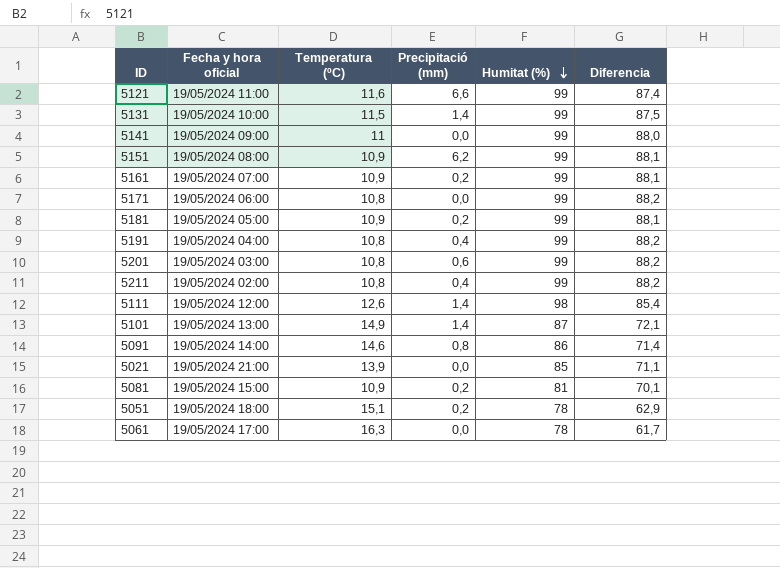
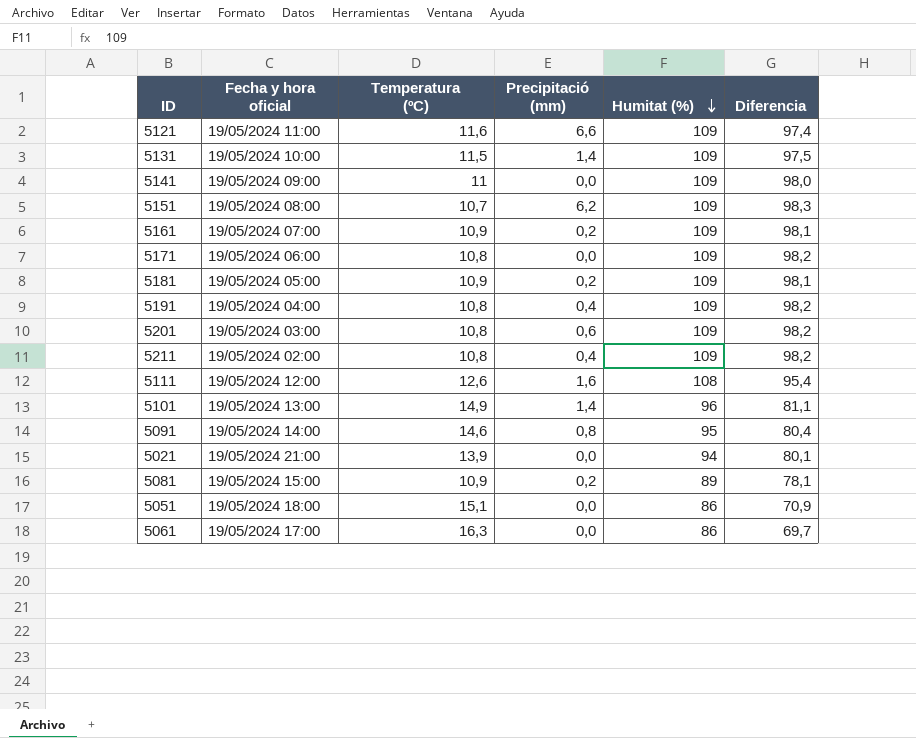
5121 | Humitat (%): 99 -> 109
5121 | Diferencia: 87,4 -> 97,4
5131 | Humitat (%): 99 -> 109
5131 | Diferencia: 87,5 -> 97,5
5141 | Humitat (%): 99 -> 109
5141 | Diferencia: 88,0 -> 98,0
5151 | Temperatura (ºC): 10,9 -> 10,7
5151 | Humitat (%): 99 -> 109
5151 | Diferencia: 88,1 -> 98,3
5161 | Humitat (%): 99 -> 109
5161 | Diferencia: 88,1 -> 98,1
5171 | Humitat (%): 99 -> 109
5171 | Diferencia: 88,2 -> 98,2
5181 | Humitat (%): 99 -> 109
5181 | Diferencia: 88,1 -> 98,1
5191 | Humitat (%): 99 -> 109
5191 | Diferencia: 88,2 -> 98,2
5201 | Humitat (%): 99 -> 109
5201 | Diferencia: 88,2 -> 98,2
5211 | Humitat (%): 99 -> 109
5211 | Diferencia: 88,2 -> 98,2
5111 | Precipitació (mm): 1,4 -> 1,6
5111 | Humitat (%): 98 -> 108
5111 | Diferencia: 85,4 -> 95,4
5101 | Humitat (%): 87 -> 96
5101 | Diferencia: 72,1 -> 81,1
5091 | Humitat (%): 86 -> 95
5091 | Diferencia: 71,4 -> 80,4
5021 | Humitat (%): 85 -> 94
5021 | Diferencia: 71,1 -> 80,1
5081 | Humitat (%): 81 -> 89
5081 | Diferencia: 70,1 -> 78,1
5051 | Precipitació (mm): 0,2 -> 0,0
5051 | Humitat (%): 78 -> 86
5051 | Diferencia: 62,9 -> 70,9
5061 | Humitat (%): 78 -> 86
5061 | Diferencia: 61,7 -> 69,7

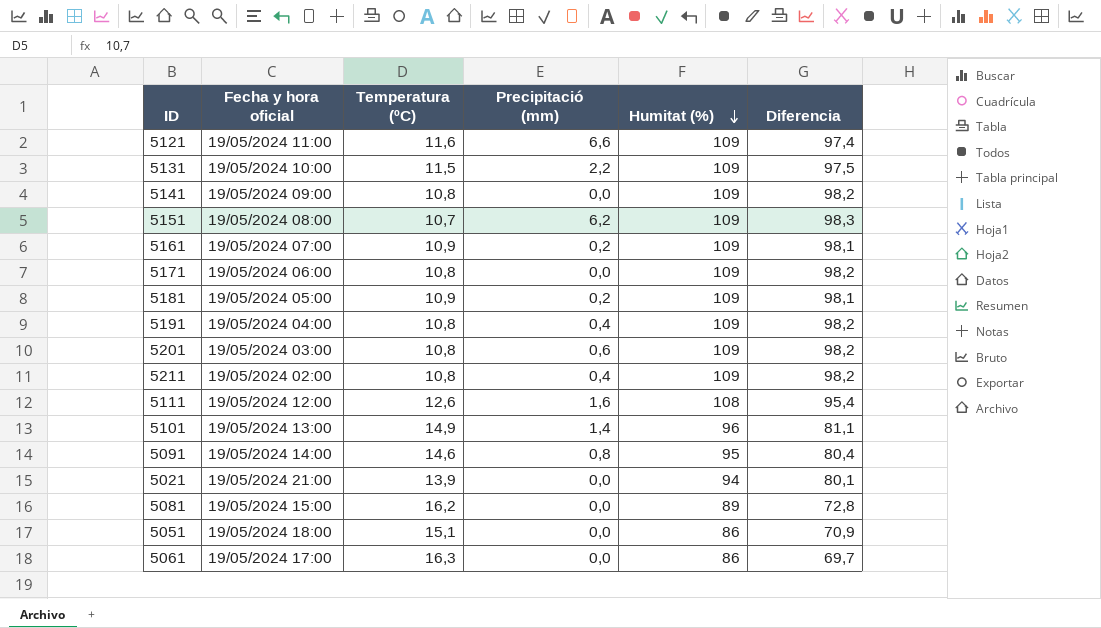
5131 | Precipitació (mm): 1,4 -> 2,2
5141 | Temperatura (ºC): 11 -> 10,8
5141 | Diferencia: 98,0 -> 98,2
5081 | Temperatura (ºC): 10,9 -> 16,2
5081 | Precipitació (mm): 0,2 -> 0,0
5081 | Diferencia: 78,1 -> 72,8

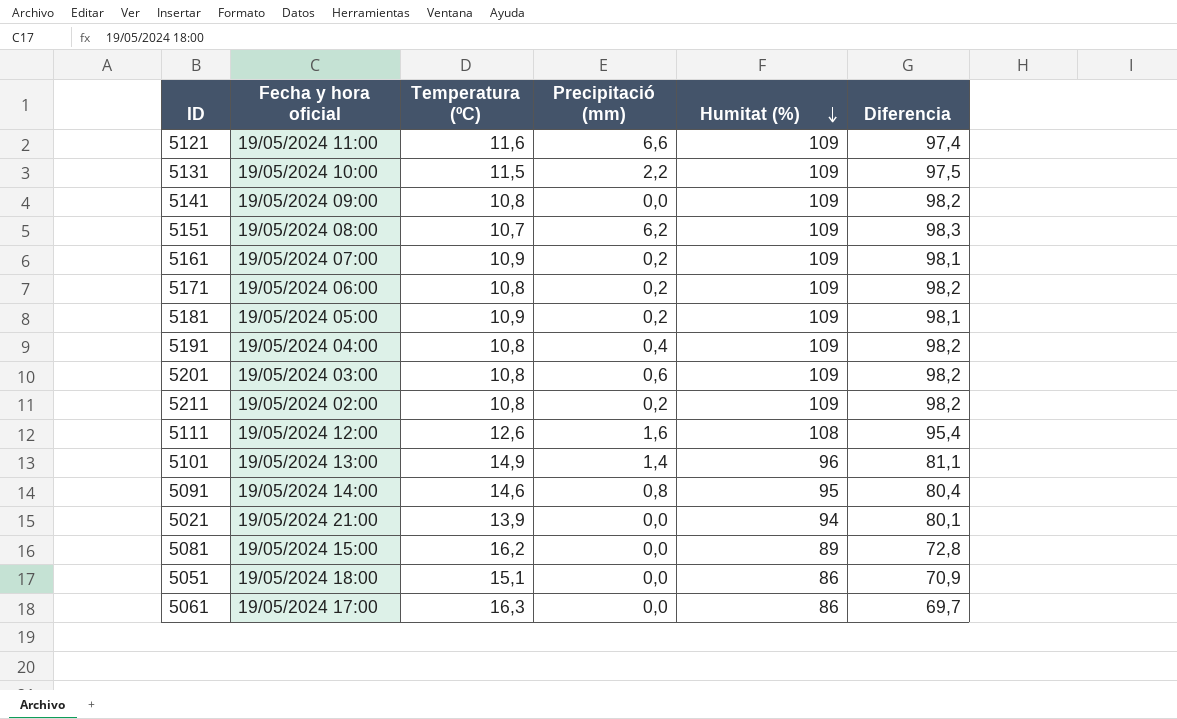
5171 | Precipitació (mm): 0,0 -> 0,2
5211 | Precipitació (mm): 0,4 -> 0,2

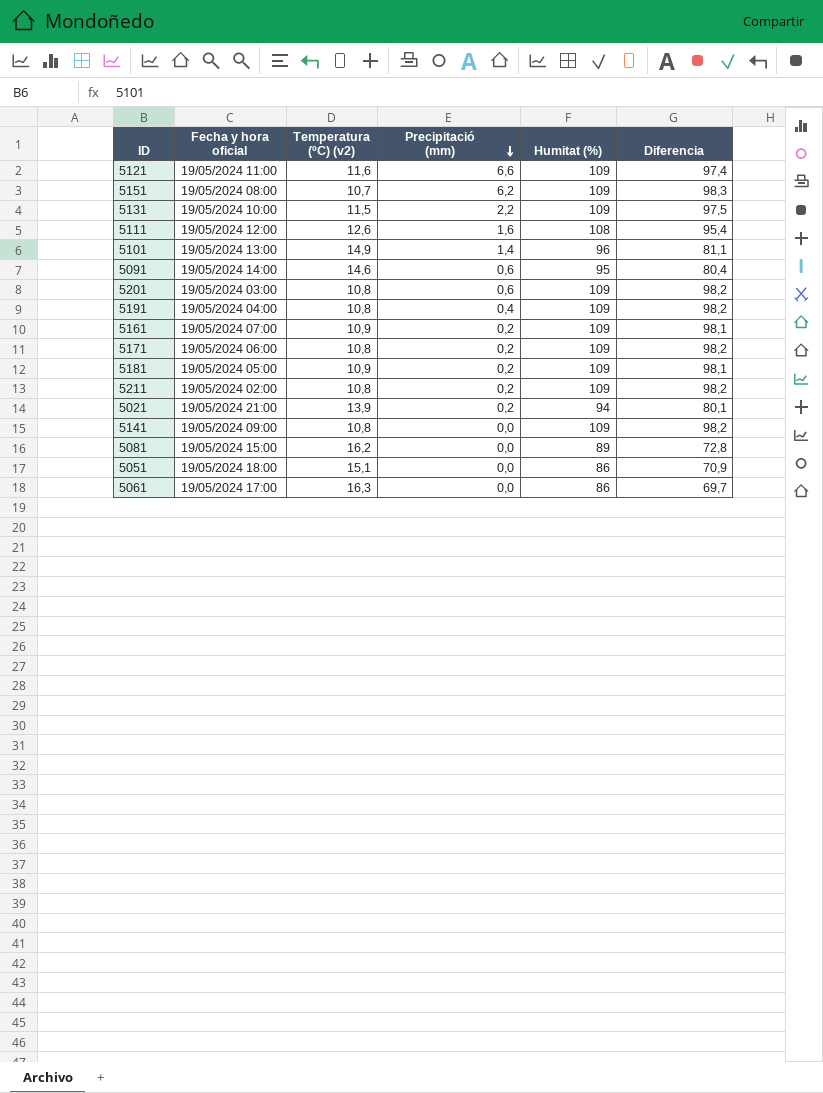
row order: Humitat (%) descending -> Precipitació (mm) descending
column name: Temperatura (ºC) -> Temperatura (ºC) (v2)
5091 | Precipitació (mm): 0,8 -> 0,6
5021 | Precipitació (mm): 0,0 -> 0,2

